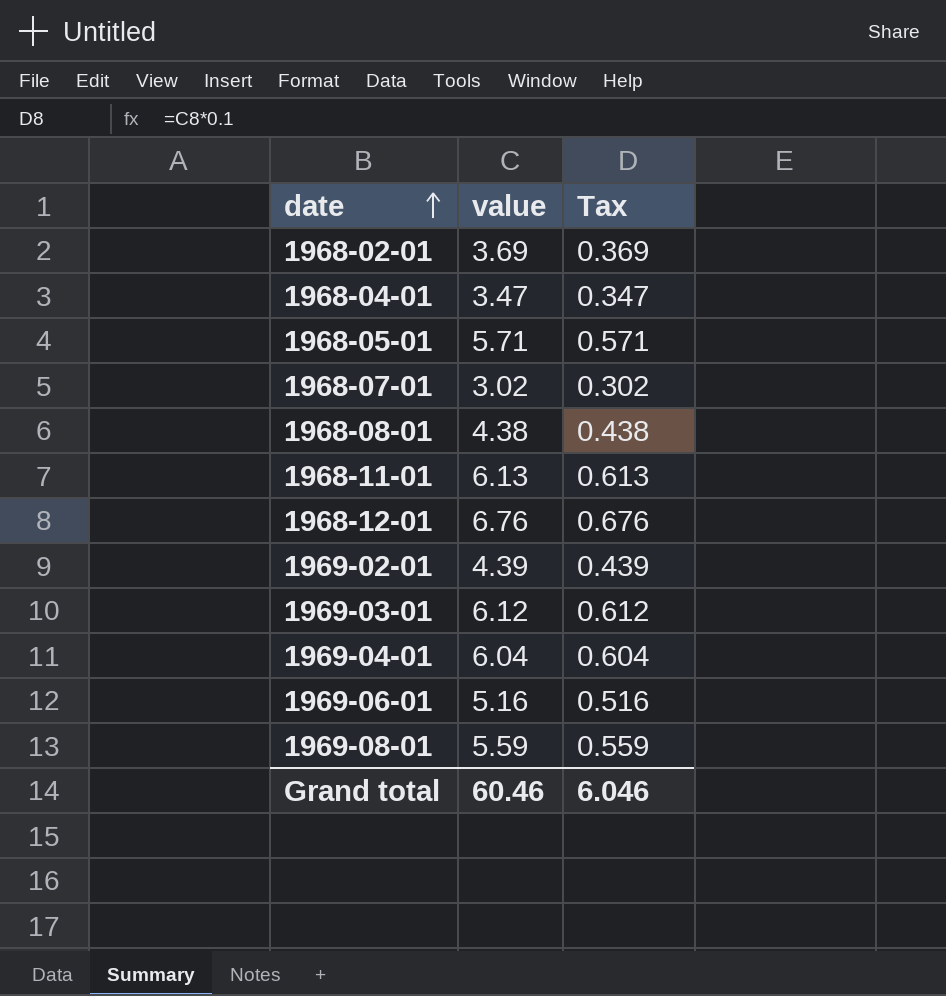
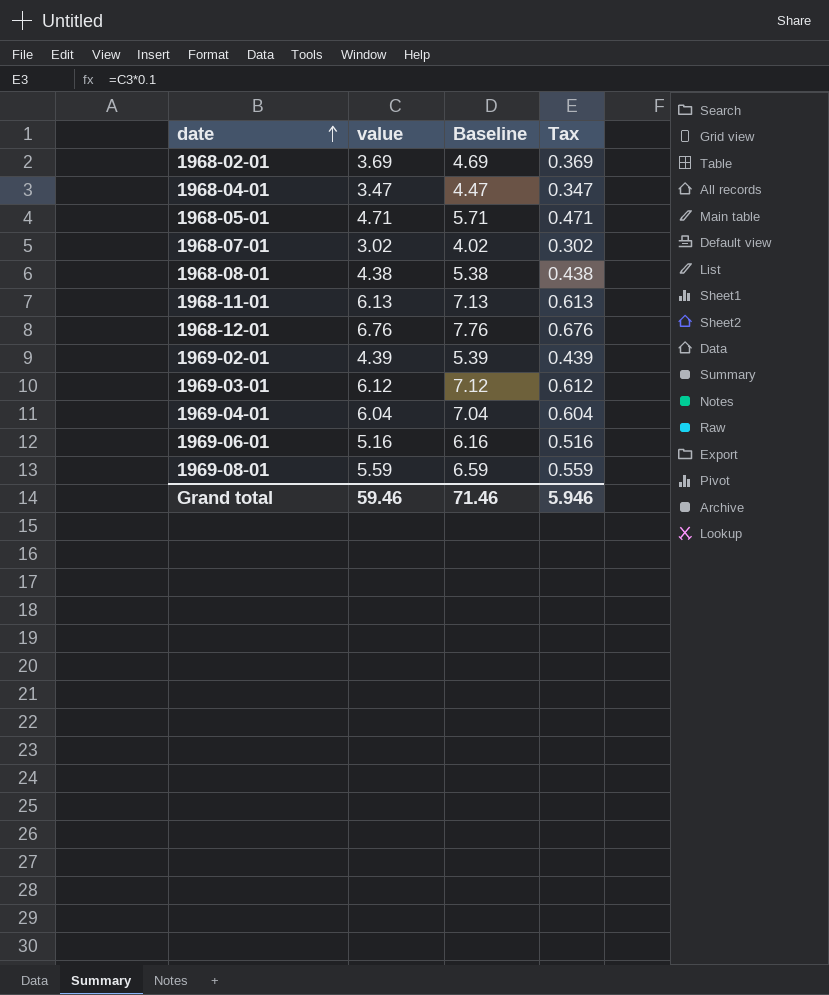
column Baseline | formula: none -> [value] + 1
1968-05-01 | value: 5.71 -> 4.71
1968-05-01 | Tax: 0.571 -> 0.471
Grand total | value: 60.46 -> 59.46
Grand total | Tax: 6.046 -> 5.946

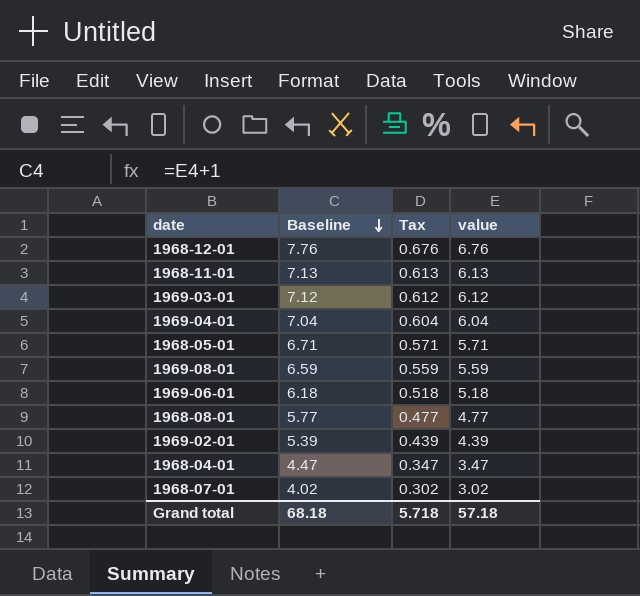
row order: date ascending -> Baseline descending
column value | position: 2 -> 4
row 1968-02-01: 3.69 | 4.69 | 0.369 -> none
1968-05-01 | Baseline: 5.71 -> 6.71
1968-05-01 | Tax: 0.471 -> 0.571
1968-05-01 | value: 4.71 -> 5.71
1969-06-01 | Baseline: 6.16 -> 6.18
1969-06-01 | Tax: 0.516 -> 0.518
1969-06-01 | value: 5.16 -> 5.18
1968-08-01 | Baseline: 5.38 -> 5.77
1968-08-01 | Tax: 0.438 -> 0.477
1968-08-01 | value: 4.38 -> 4.77
Grand total | Baseline: 71.46 -> 68.18
Grand total | Tax: 5.946 -> 5.718
Grand total | value: 59.46 -> 57.18

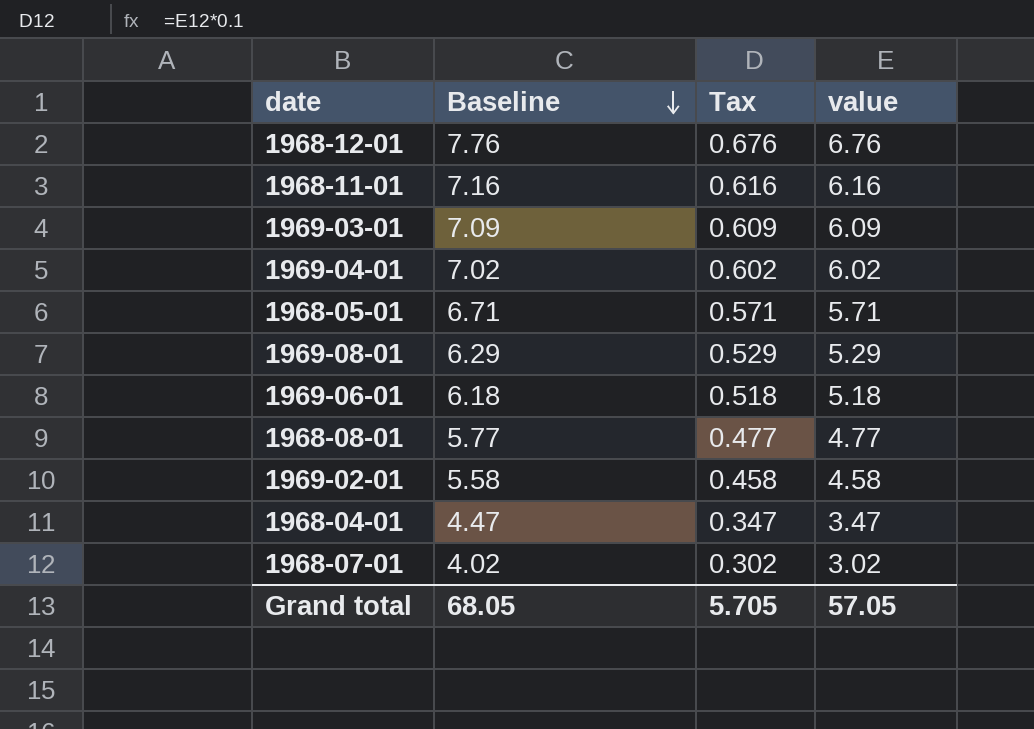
1968-11-01 | Baseline: 7.13 -> 7.16
1968-11-01 | Tax: 0.613 -> 0.616
1968-11-01 | value: 6.13 -> 6.16
1969-03-01 | Baseline: 7.12 -> 7.09
1969-03-01 | Tax: 0.612 -> 0.609
1969-03-01 | value: 6.12 -> 6.09
1969-04-01 | Baseline: 7.04 -> 7.02
1969-04-01 | Tax: 0.604 -> 0.602
1969-04-01 | value: 6.04 -> 6.02
1969-08-01 | Baseline: 6.59 -> 6.29
1969-08-01 | Tax: 0.559 -> 0.529
1969-08-01 | value: 5.59 -> 5.29
1969-02-01 | Baseline: 5.39 -> 5.58
1969-02-01 | Tax: 0.439 -> 0.458
1969-02-01 | value: 4.39 -> 4.58
Grand total | Baseline: 68.18 -> 68.05
Grand total | Tax: 5.718 -> 5.705
Grand total | value: 57.18 -> 57.05

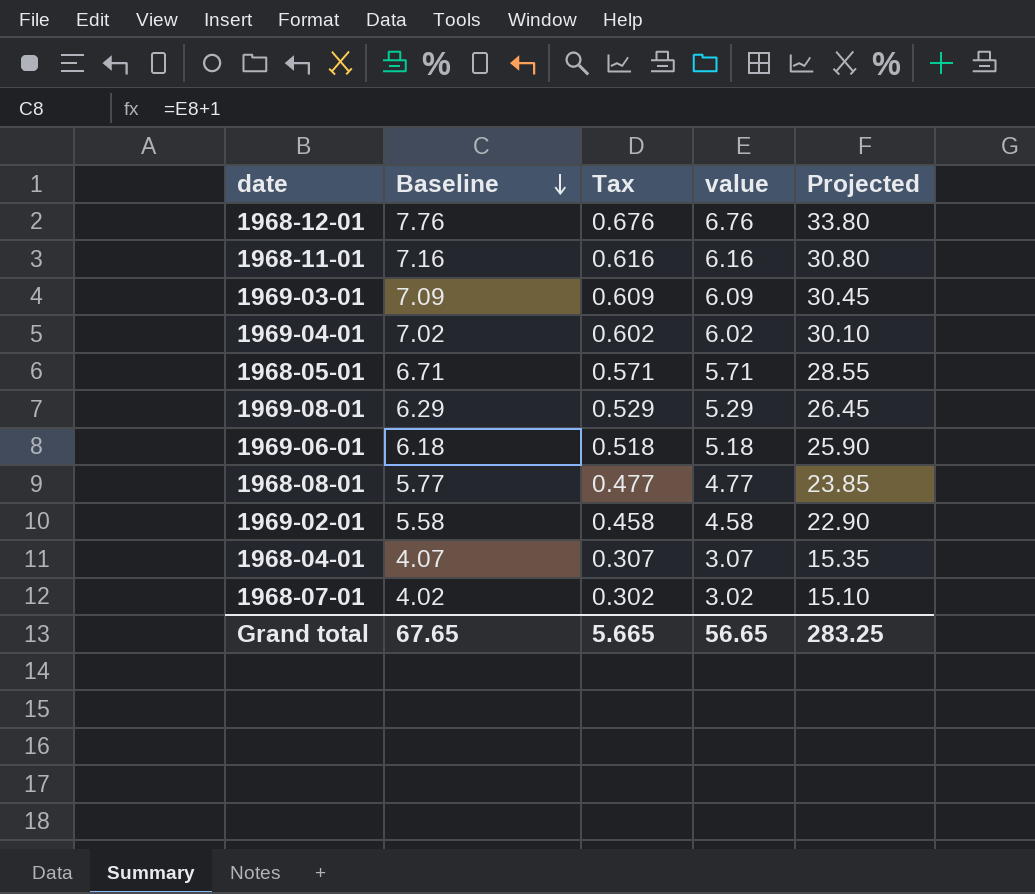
column Projected | formula: none -> [value] * 5
1968-04-01 | Baseline: 4.47 -> 4.07
1968-04-01 | Tax: 0.347 -> 0.307
1968-04-01 | value: 3.47 -> 3.07
Grand total | Baseline: 68.05 -> 67.65
Grand total | Tax: 5.705 -> 5.665
Grand total | value: 57.05 -> 56.65

